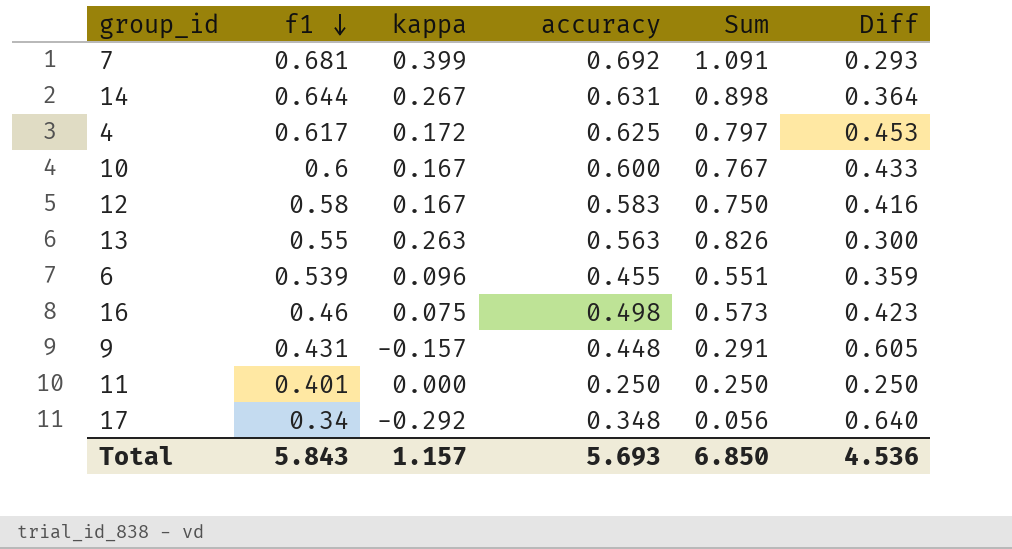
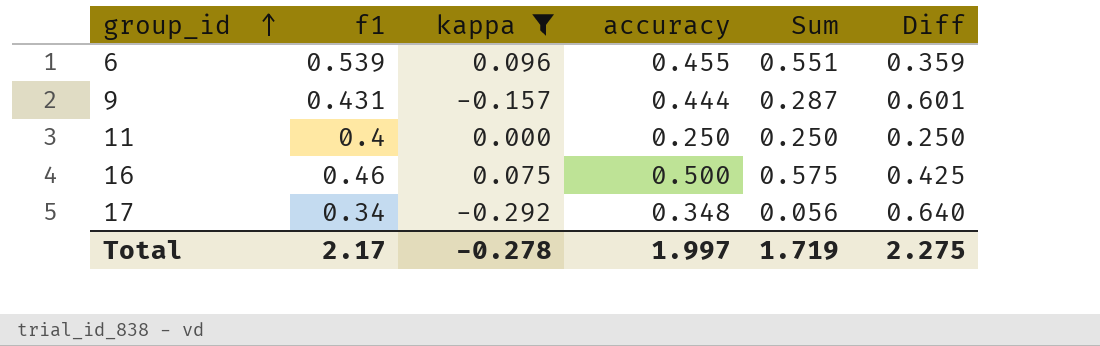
filter: none -> kappa <= 0.096
row order: f1 descending -> group_id ascending
9 | accuracy: 0.448 -> 0.444
9 | Sum: 0.291 -> 0.287
9 | Diff: 0.605 -> 0.601
11 | f1: 0.401 -> 0.4
16 | accuracy: 0.498 -> 0.500
16 | Sum: 0.573 -> 0.575
16 | Diff: 0.423 -> 0.425
Total | f1: 5.843 -> 2.17
Total | kappa: 1.157 -> -0.278
Total | accuracy: 5.693 -> 1.997
Total | Sum: 6.850 -> 1.719
Total | Diff: 4.536 -> 2.275

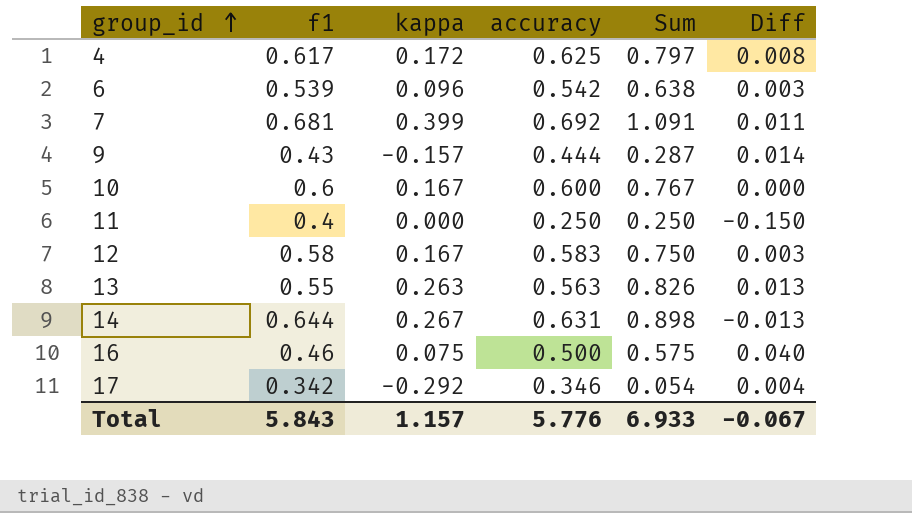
filter: kappa <= 0.096 -> none
column Diff | formula: [accuracy] - [kappa] -> [accuracy] - [f1]
6 | accuracy: 0.455 -> 0.542
6 | Sum: 0.551 -> 0.638
9 | f1: 0.431 -> 0.43
17 | f1: 0.34 -> 0.342
17 | accuracy: 0.348 -> 0.346
17 | Sum: 0.056 -> 0.054
Total | f1: 2.17 -> 5.843
Total | kappa: -0.278 -> 1.157
Total | accuracy: 1.997 -> 5.776
Total | Sum: 1.719 -> 6.933
Total | Diff: 2.275 -> -0.067

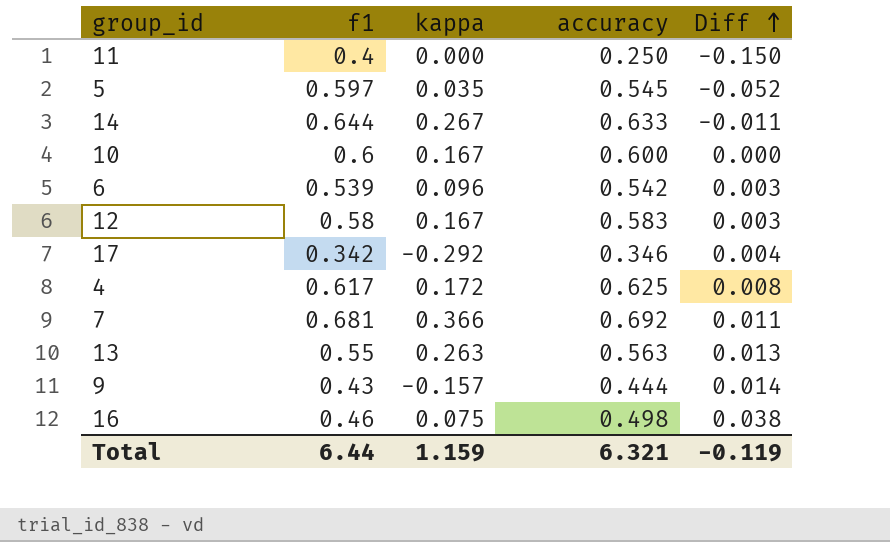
row order: group_id ascending -> Diff ascending
column Sum | formula: [kappa] + [accuracy] -> none
row 5: none -> 0.597 | 0.035 | 0.545 | -0.052
14 | accuracy: 0.631 -> 0.633
14 | Diff: -0.013 -> -0.011
7 | kappa: 0.399 -> 0.366
16 | accuracy: 0.500 -> 0.498
16 | Diff: 0.040 -> 0.038
Total | f1: 5.843 -> 6.44
Total | kappa: 1.157 -> 1.159
Total | accuracy: 5.776 -> 6.321
Total | Diff: -0.067 -> -0.119

